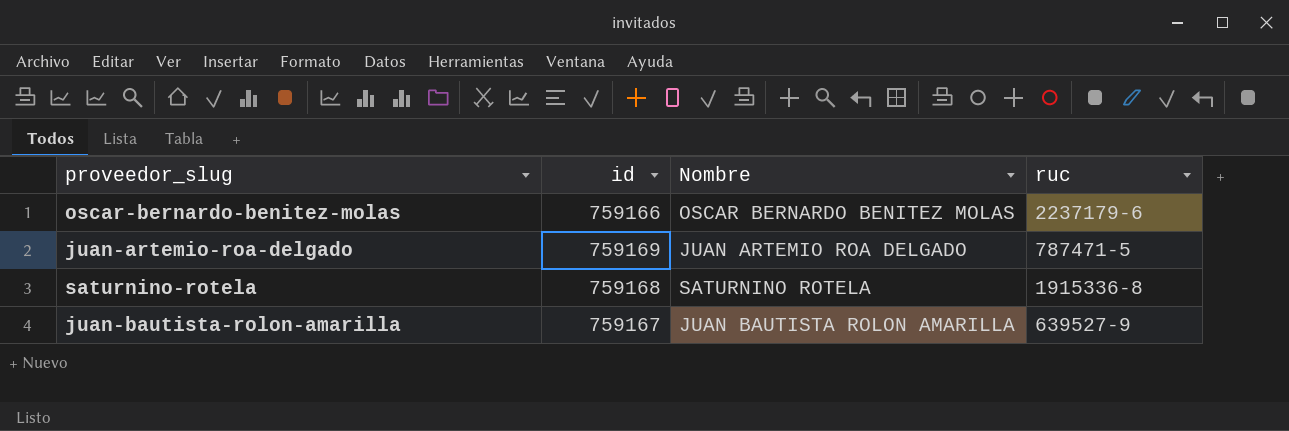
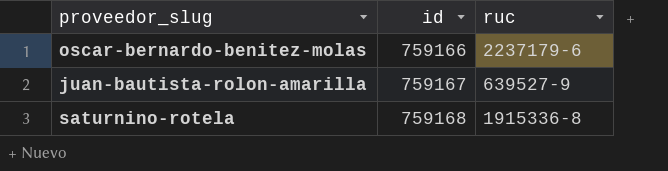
row order: none -> id ascending
column Nombre | position: 3 -> none
row juan-artemio-roa-delgado: 759169 | JUAN ARTEMIO ROA DELGADO | 787471-5 -> none

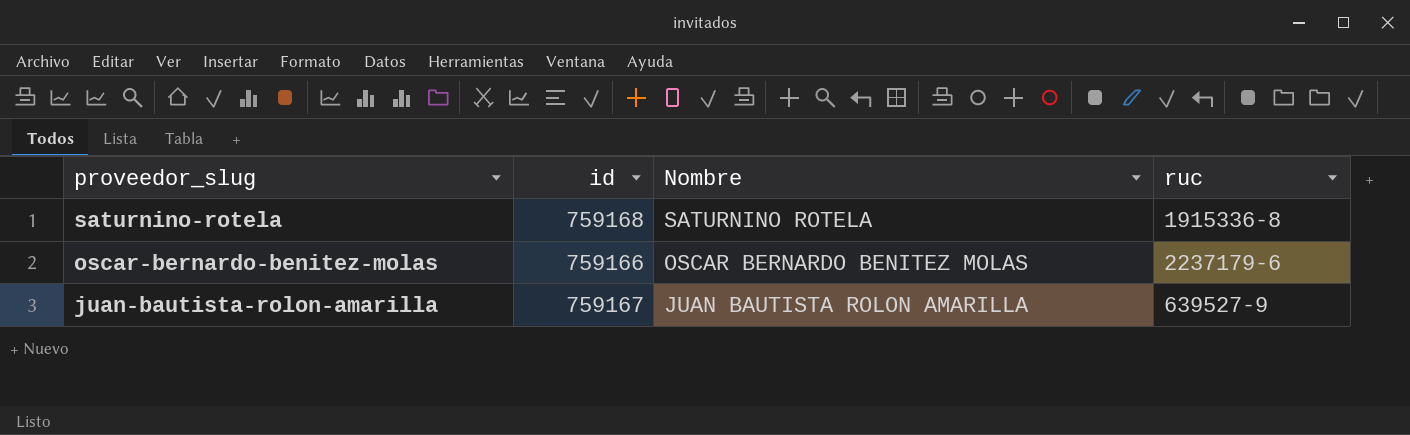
row order: id ascending -> proveedor_slug descending
column Nombre | position: none -> 3

